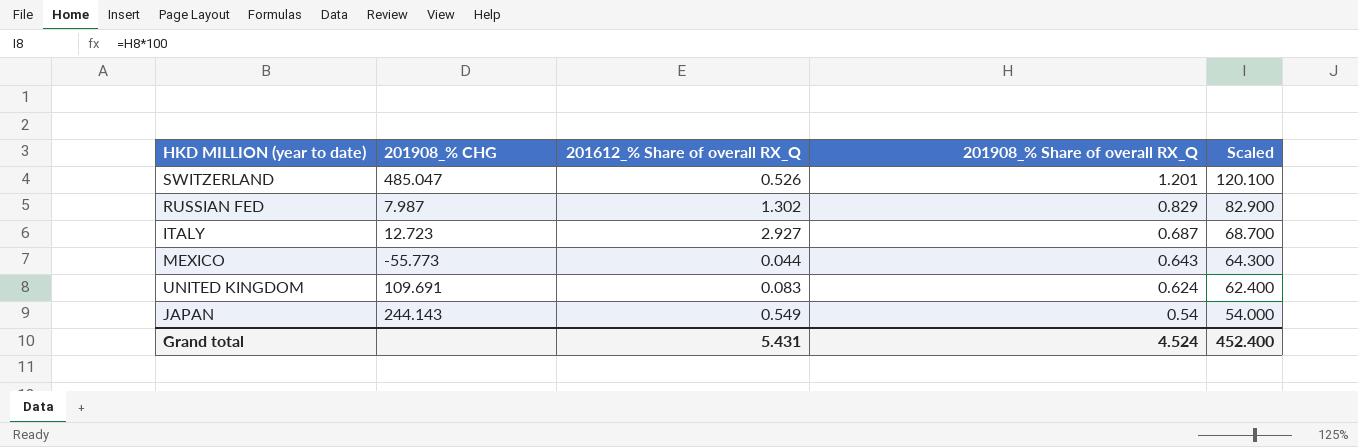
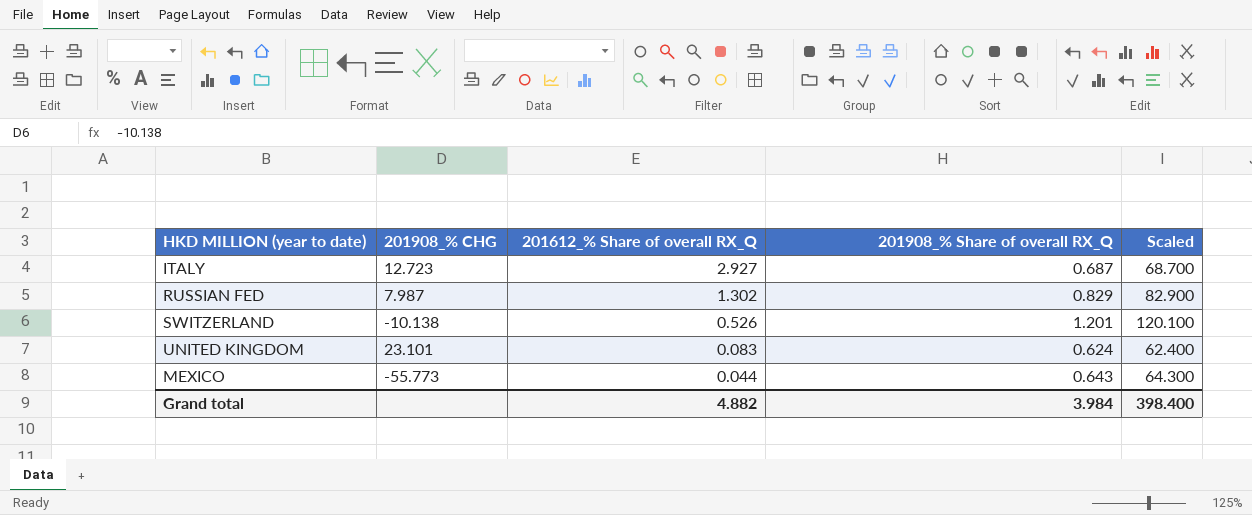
row order: 201908_% Share of overall RX_Q descending -> 201612_% Share of overall RX_Q descending
row JAPAN: 244.143 | 0.549 | 0.54 | 54.000 -> none
SWITZERLAND | 201908_% CHG: 485.047 -> -10.138
UNITED KINGDOM | 201908_% CHG: 109.691 -> 23.101
Grand total | 201612_% Share of overall RX_Q: 5.431 -> 4.882
Grand total | 201908_% Share of overall RX_Q: 4.524 -> 3.984
Grand total | Scaled: 452.400 -> 398.400

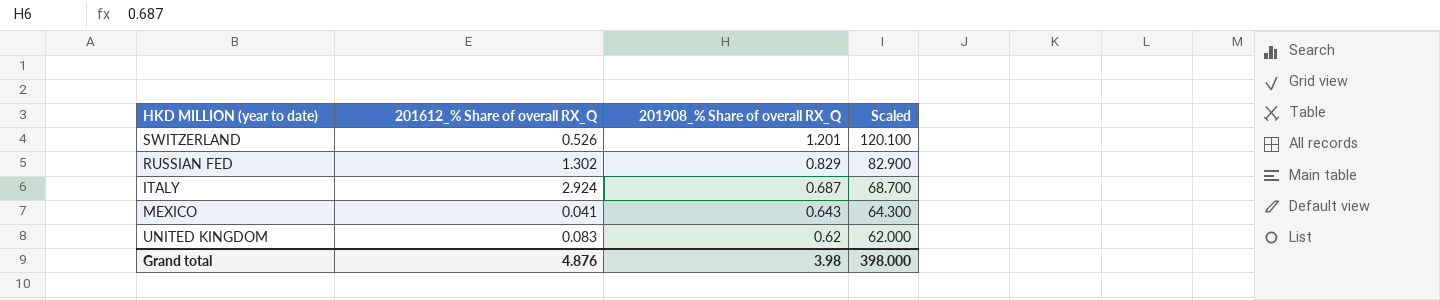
row order: 201612_% Share of overall RX_Q descending -> 201908_% Share of overall RX_Q descending
column 201908_% CHG | position: 2 -> none
ITALY | 201612_% Share of overall RX_Q: 2.927 -> 2.924
MEXICO | 201612_% Share of overall RX_Q: 0.044 -> 0.041
UNITED KINGDOM | 201908_% Share of overall RX_Q: 0.624 -> 0.62
UNITED KINGDOM | Scaled: 62.400 -> 62.000
Grand total | 201612_% Share of overall RX_Q: 4.882 -> 4.876
Grand total | 201908_% Share of overall RX_Q: 3.984 -> 3.98
Grand total | Scaled: 398.400 -> 398.000

